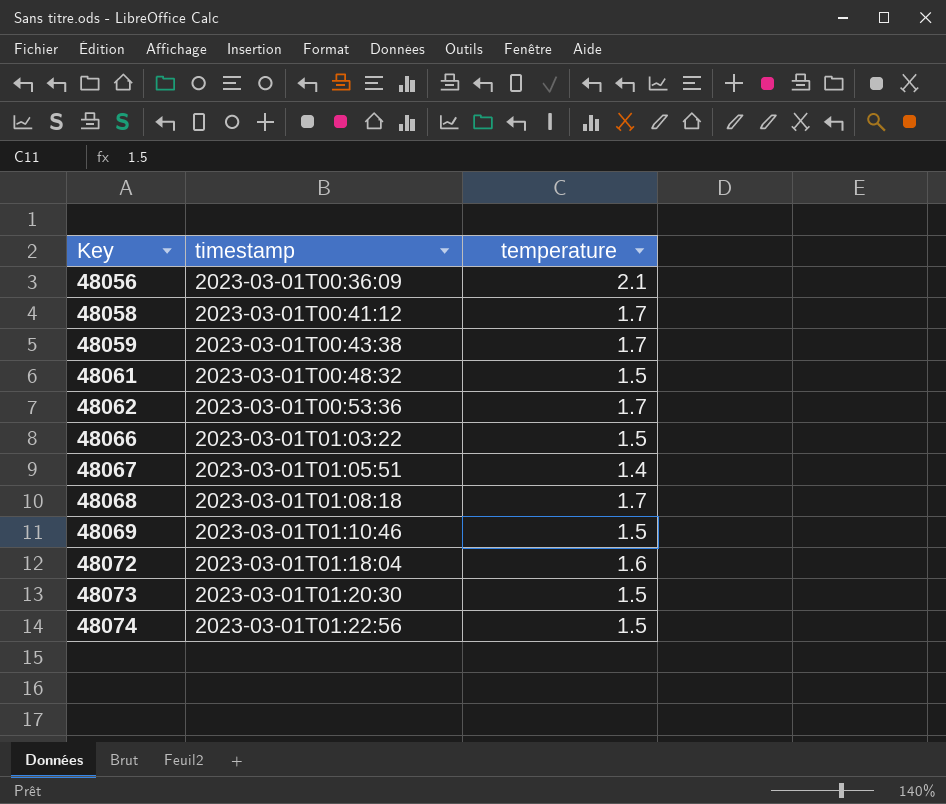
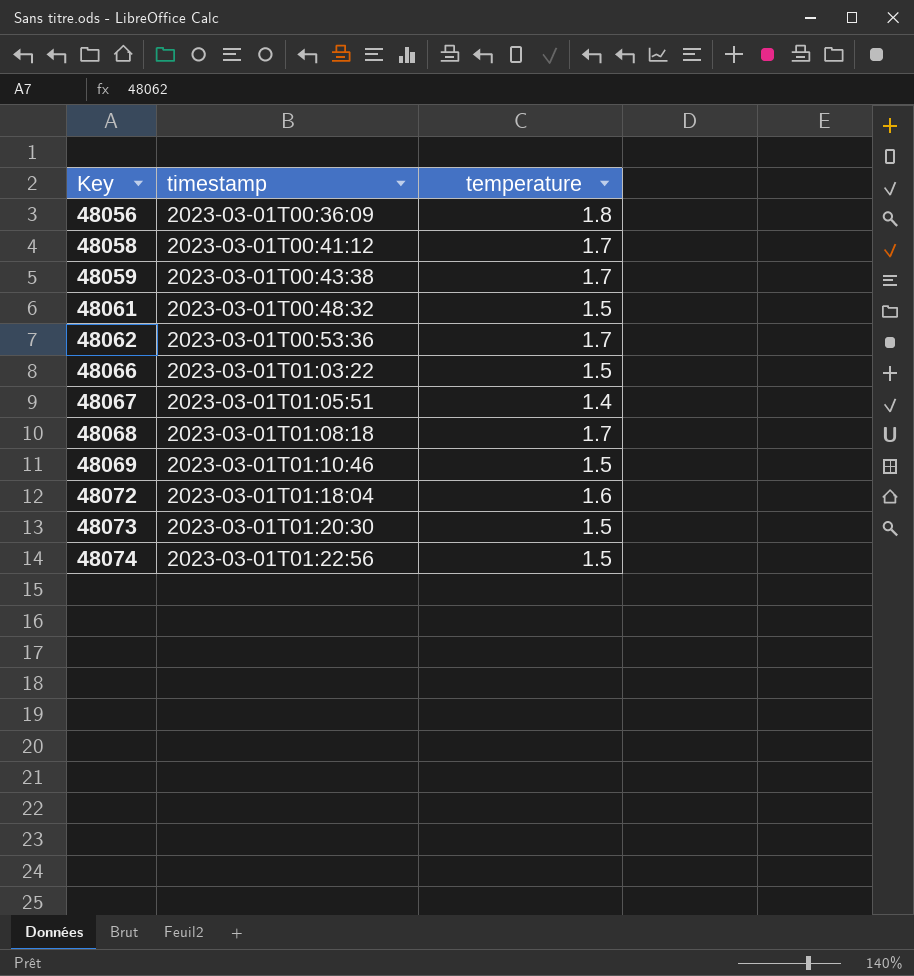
48056 | temperature: 2.1 -> 1.8

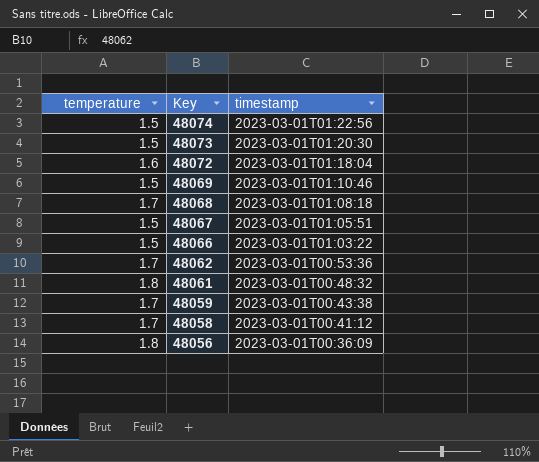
row order: Key ascending -> Key descending
column temperature | position: 3 -> 1
48067 | temperature: 1.4 -> 1.5
48061 | temperature: 1.5 -> 1.8

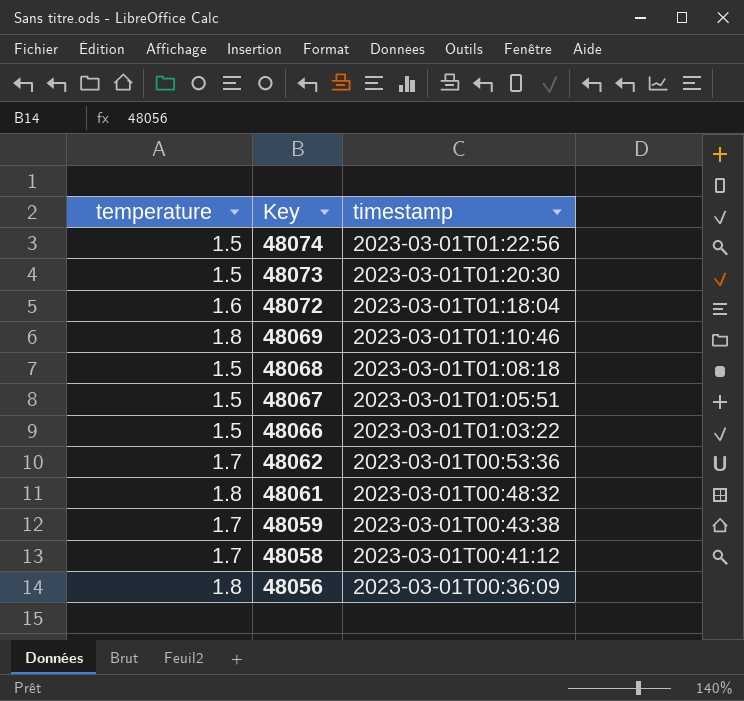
48069 | temperature: 1.5 -> 1.8
48068 | temperature: 1.7 -> 1.5

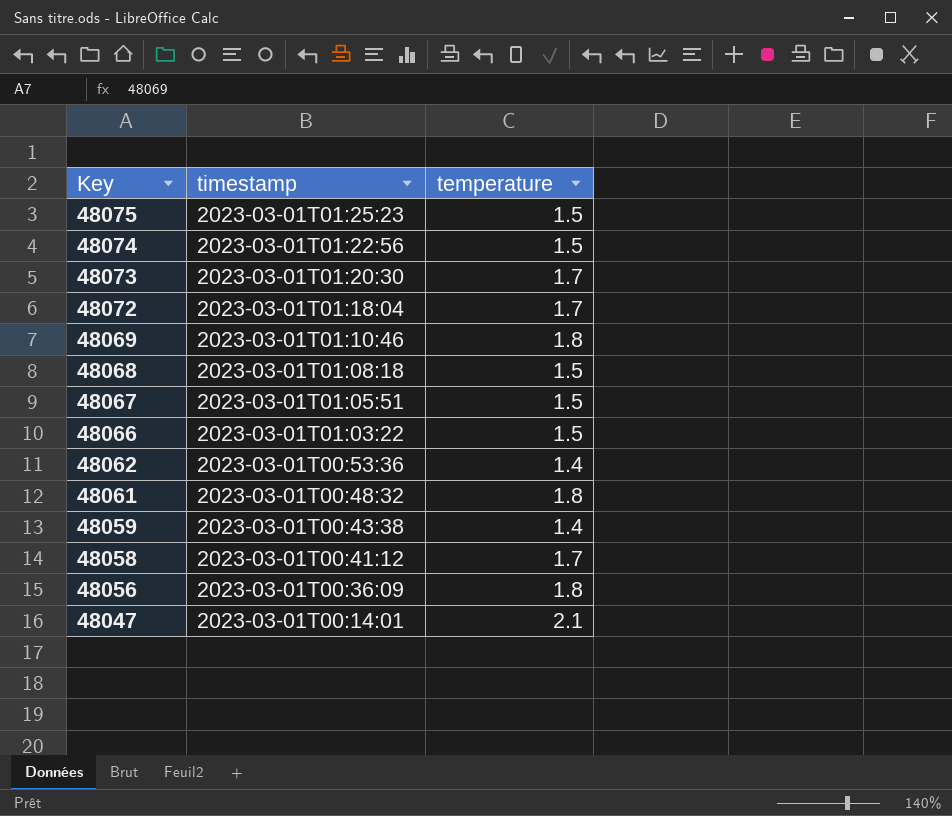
column temperature | position: 1 -> 3
row 48075: none -> 2023-03-01T01:25:23 | 1.5
48073 | temperature: 1.5 -> 1.7
48072 | temperature: 1.6 -> 1.7
48062 | temperature: 1.7 -> 1.4
48059 | temperature: 1.7 -> 1.4
row 48047: none -> 2023-03-01T00:14:01 | 2.1

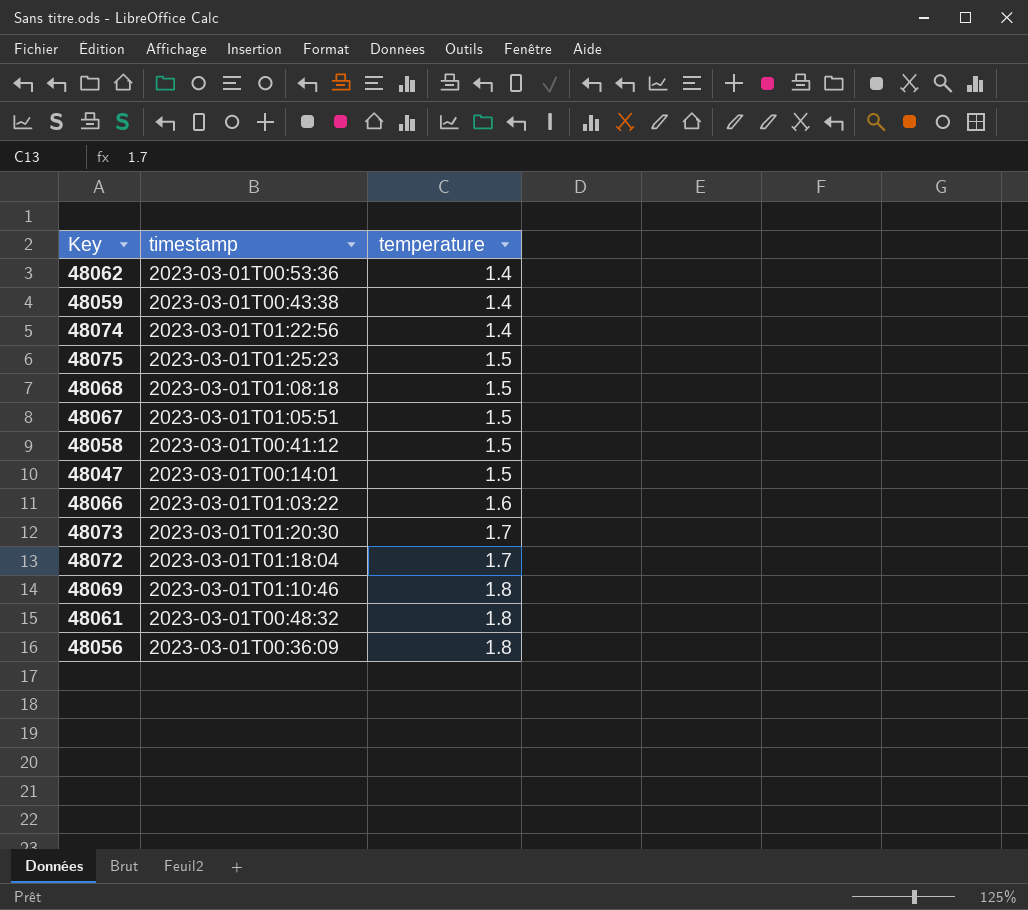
row order: Key descending -> temperature ascending
48074 | temperature: 1.5 -> 1.4
48058 | temperature: 1.7 -> 1.5
48047 | temperature: 2.1 -> 1.5
48066 | temperature: 1.5 -> 1.6

